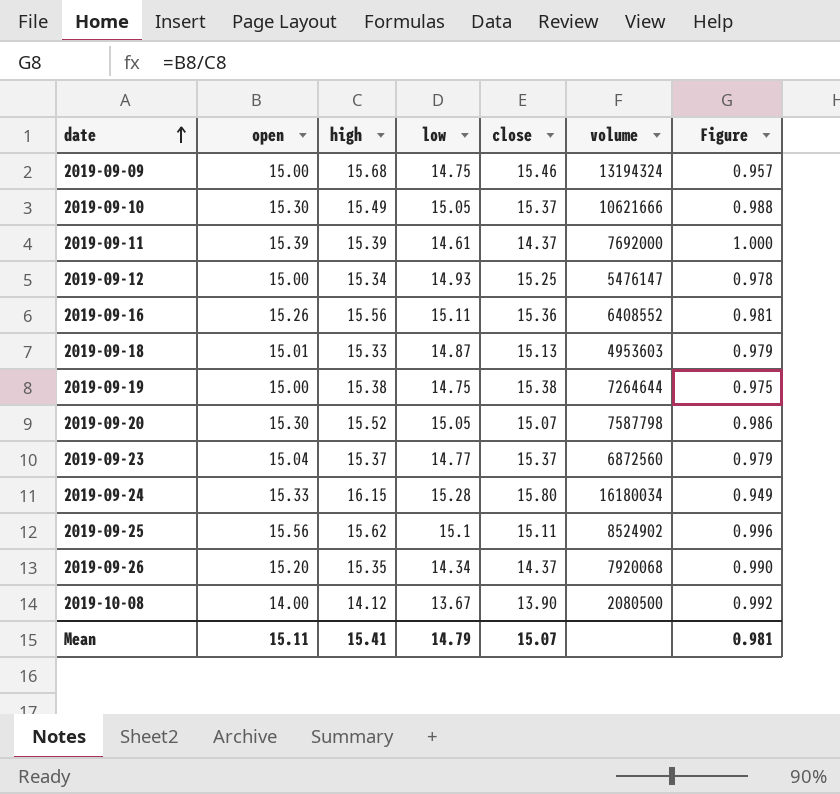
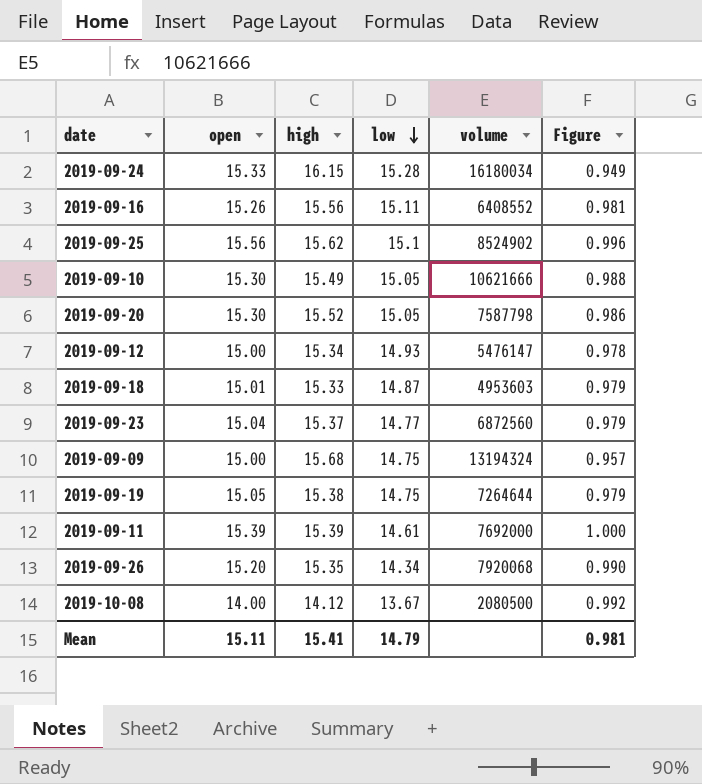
row order: date ascending -> low descending
column close | position: 5 -> none
2019-09-19 | open: 15.00 -> 15.05
2019-09-19 | Figure: 0.975 -> 0.979

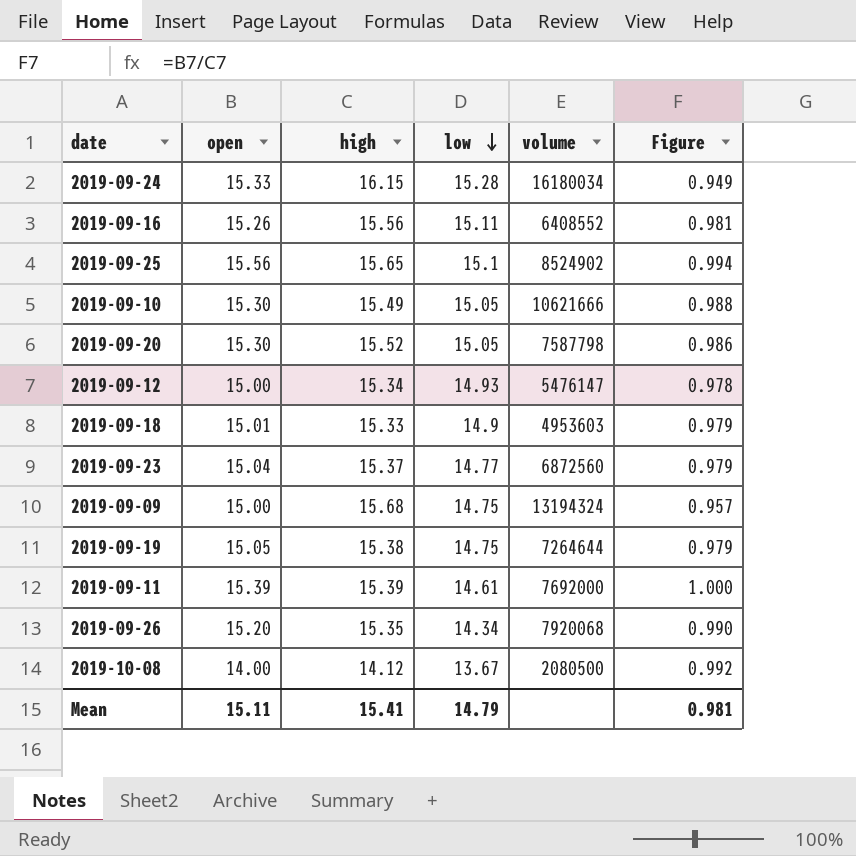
2019-09-25 | high: 15.62 -> 15.65
2019-09-25 | Figure: 0.996 -> 0.994
2019-09-18 | low: 14.87 -> 14.9

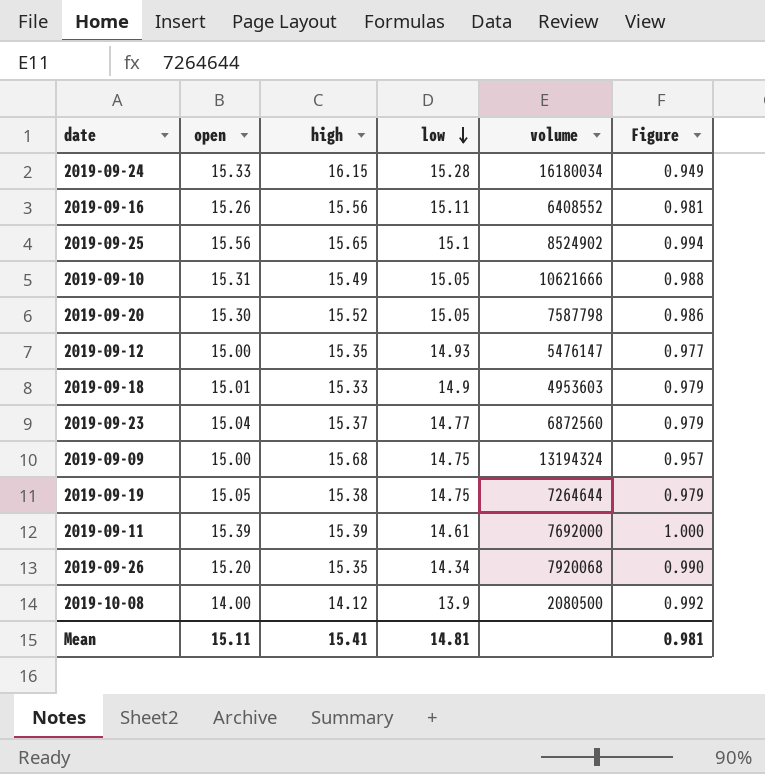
2019-09-10 | open: 15.30 -> 15.31
2019-09-12 | high: 15.34 -> 15.35
2019-09-12 | Figure: 0.978 -> 0.977
2019-10-08 | low: 13.67 -> 13.9
Mean | low: 14.79 -> 14.81

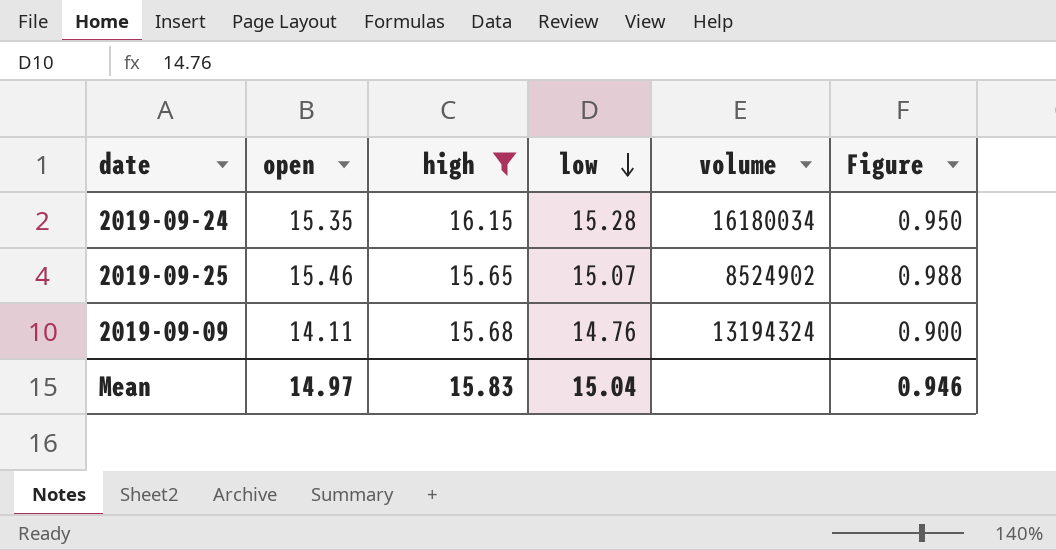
filter: none -> high >= 15.65
2019-09-24 | open: 15.33 -> 15.35
2019-09-24 | Figure: 0.949 -> 0.950
2019-09-25 | open: 15.56 -> 15.46
2019-09-25 | low: 15.1 -> 15.07
2019-09-25 | Figure: 0.994 -> 0.988
2019-09-09 | open: 15.00 -> 14.11
2019-09-09 | low: 14.75 -> 14.76
2019-09-09 | Figure: 0.957 -> 0.900
Mean | open: 15.11 -> 14.97
Mean | high: 15.41 -> 15.83
Mean | low: 14.81 -> 15.04
Mean | Figure: 0.981 -> 0.946

